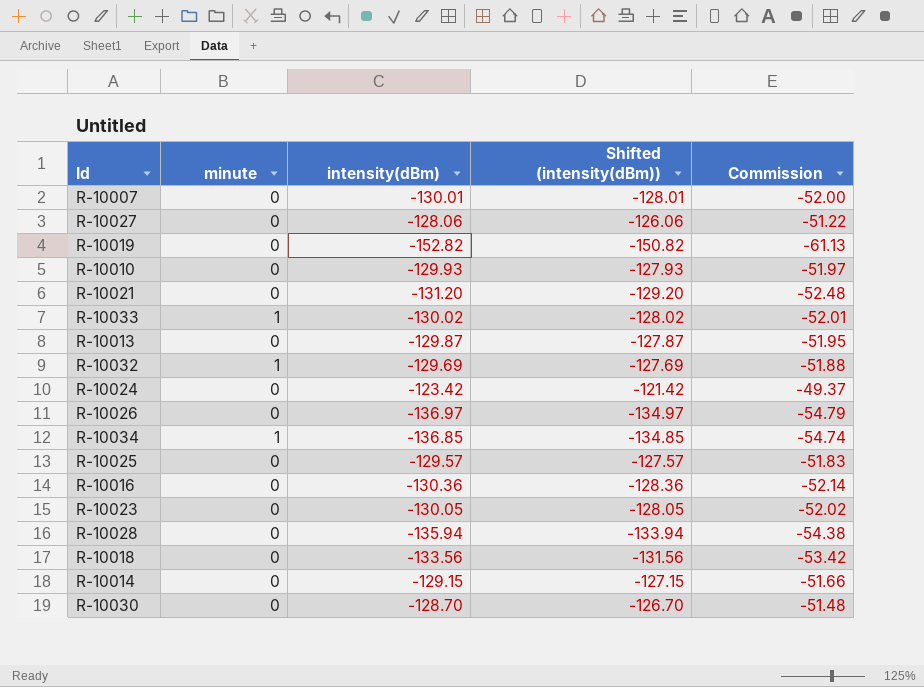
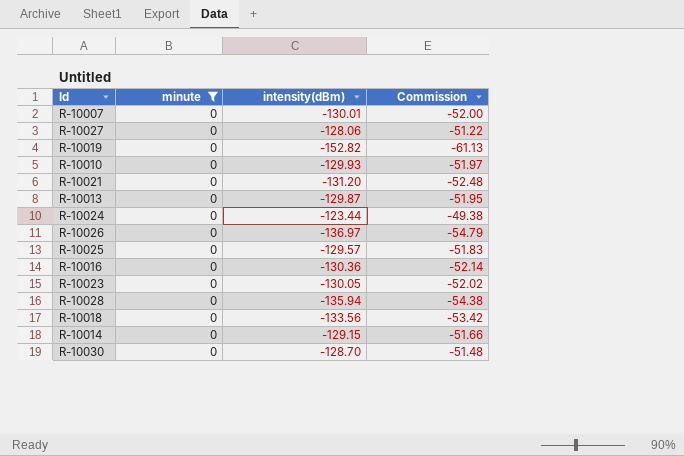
filter: none -> minute = 0
column Shifted (intensity(dBm)) | formula: [intensity(dBm)] + 2 -> none
R-10024 | intensity(dBm): -123.42 -> -123.44
R-10024 | Commission: -49.37 -> -49.38

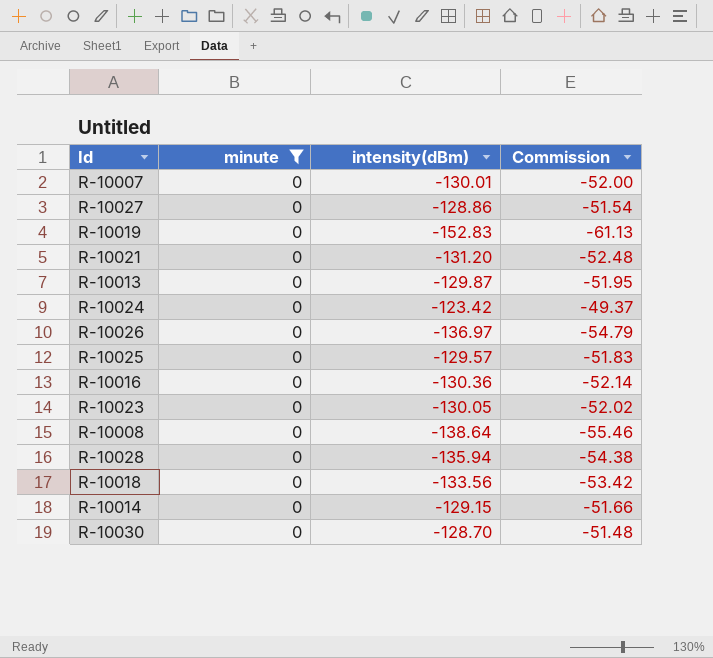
row R-10010: 0 | -129.93 | -51.97 -> none
R-10027 | intensity(dBm): -128.06 -> -128.86
R-10027 | Commission: -51.22 -> -51.54
R-10019 | intensity(dBm): -152.82 -> -152.83
R-10024 | intensity(dBm): -123.44 -> -123.42
R-10024 | Commission: -49.38 -> -49.37
row R-10008: none -> 0 | -138.64 | -55.46

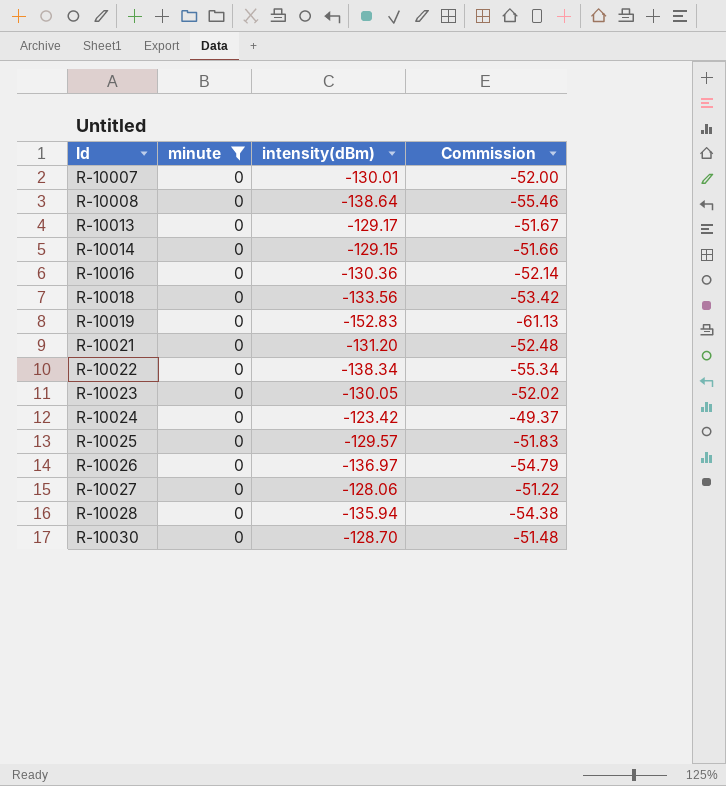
row order: none -> Id ascending
R-10013 | intensity(dBm): -129.87 -> -129.17
R-10013 | Commission: -51.95 -> -51.67
row R-10022: none -> 0 | -138.34 | -55.34
R-10027 | intensity(dBm): -128.86 -> -128.06
R-10027 | Commission: -51.54 -> -51.22

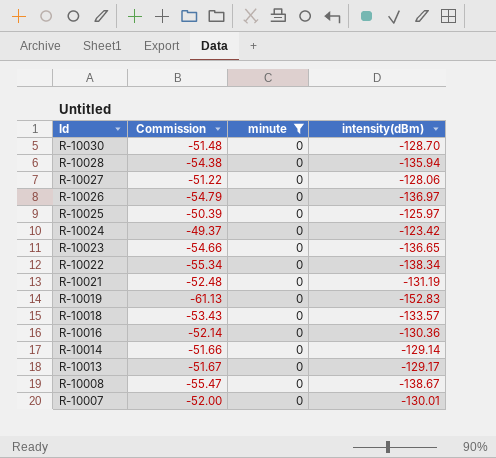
row order: Id ascending -> Id descending
column Commission | position: 4 -> 2
R-10025 | Commission: -51.83 -> -50.39
R-10025 | intensity(dBm): -129.57 -> -125.97
R-10023 | Commission: -52.02 -> -54.66
R-10023 | intensity(dBm): -130.05 -> -136.65
R-10021 | intensity(dBm): -131.20 -> -131.19
R-10018 | Commission: -53.42 -> -53.43
R-10018 | intensity(dBm): -133.56 -> -133.57
R-10014 | intensity(dBm): -129.15 -> -129.14
R-10008 | Commission: -55.46 -> -55.47
R-10008 | intensity(dBm): -138.64 -> -138.67

